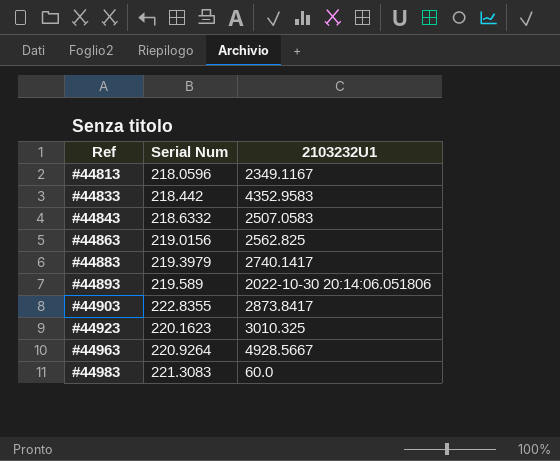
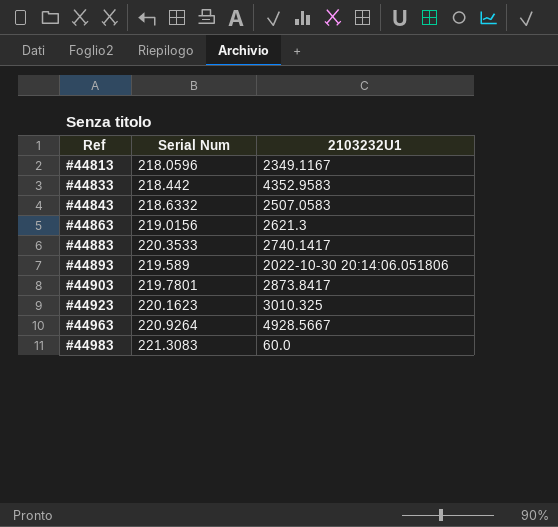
#44863 | 2103232U1: 2562.825 -> 2621.3
#44883 | Serial Num: 219.3979 -> 220.3533
#44903 | Serial Num: 222.8355 -> 219.7801

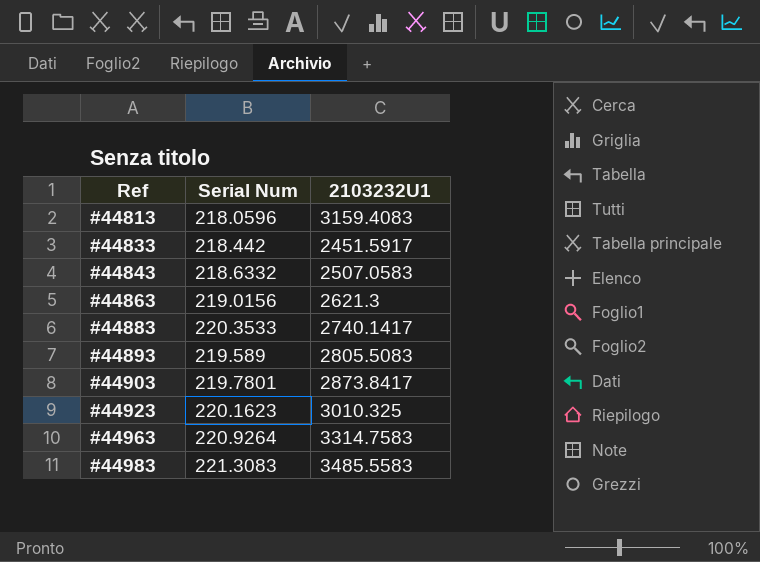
#44813 | 2103232U1: 2349.1167 -> 3159.4083
#44833 | 2103232U1: 4352.9583 -> 2451.5917
#44893 | 2103232U1: 2022-10-30 20:14:06.051806 -> 2805.5083
#44963 | 2103232U1: 4928.5667 -> 3314.7583
#44983 | 2103232U1: 60.0 -> 3485.5583

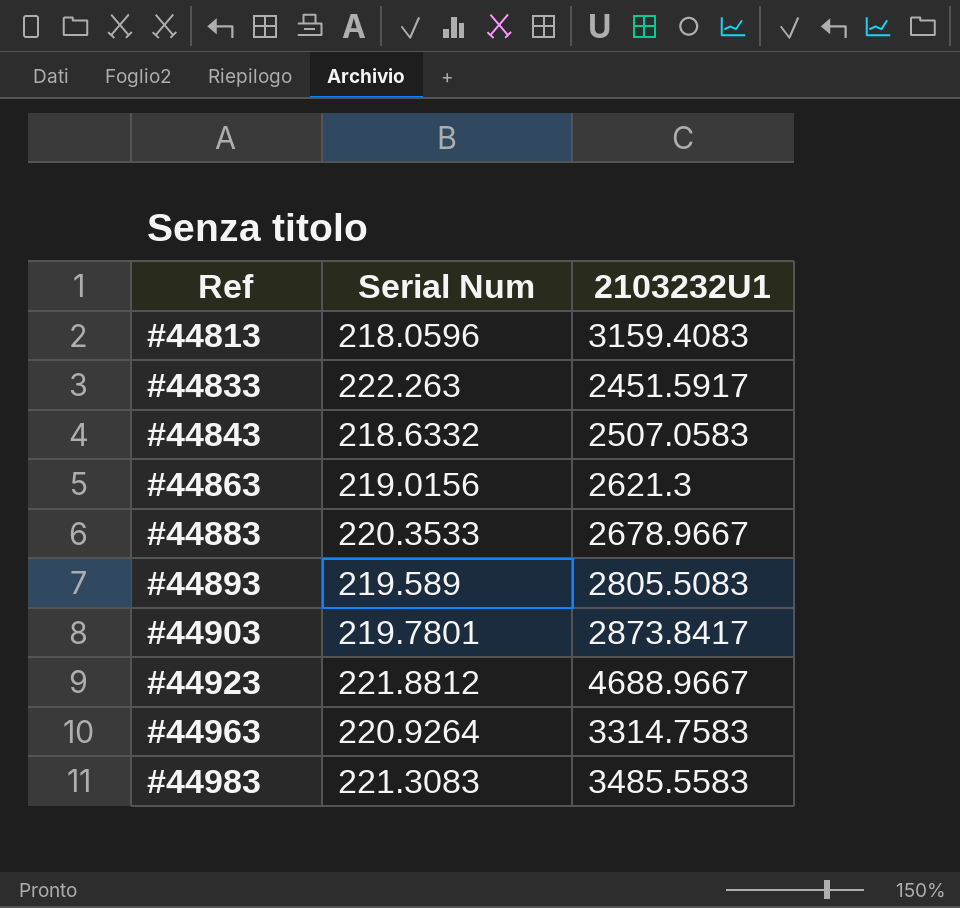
#44833 | Serial Num: 218.442 -> 222.263
#44883 | 2103232U1: 2740.1417 -> 2678.9667
#44923 | Serial Num: 220.1623 -> 221.8812
#44923 | 2103232U1: 3010.325 -> 4688.9667

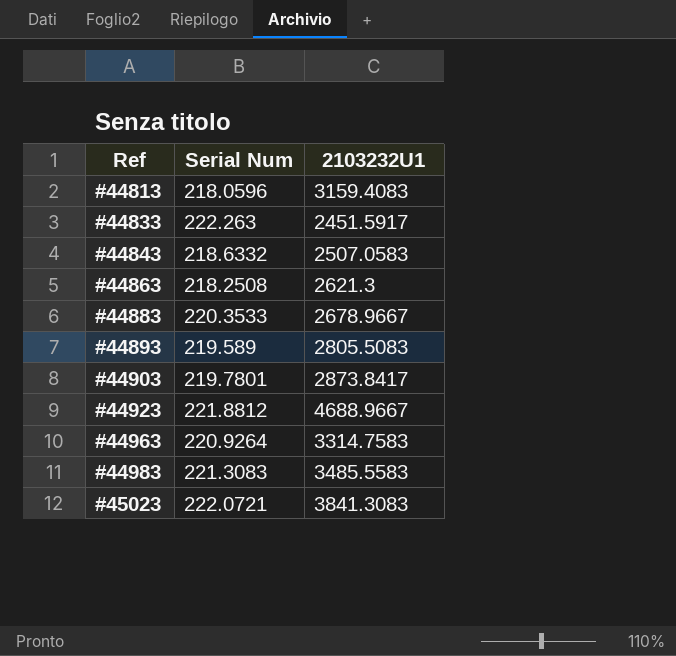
#44863 | Serial Num: 219.0156 -> 218.2508
row #45023: none -> 222.0721 | 3841.3083

